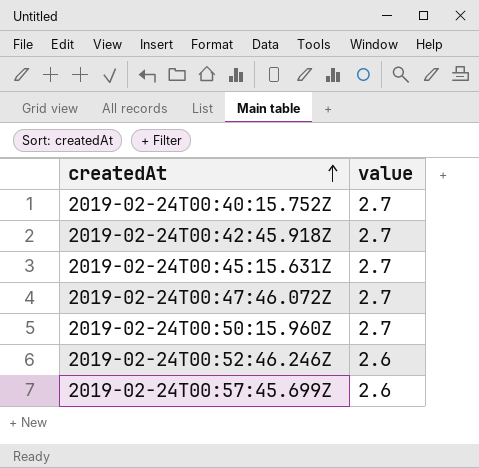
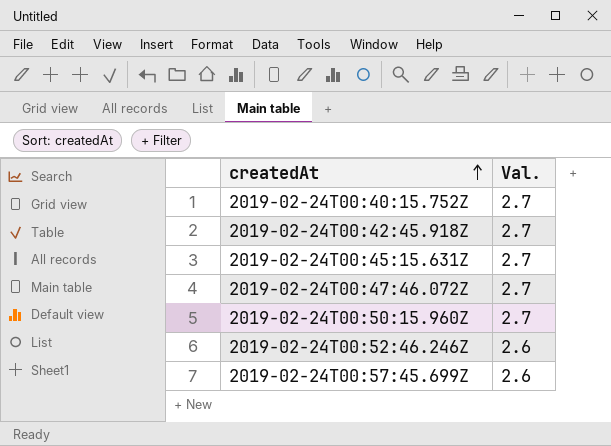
column name: value -> Val.

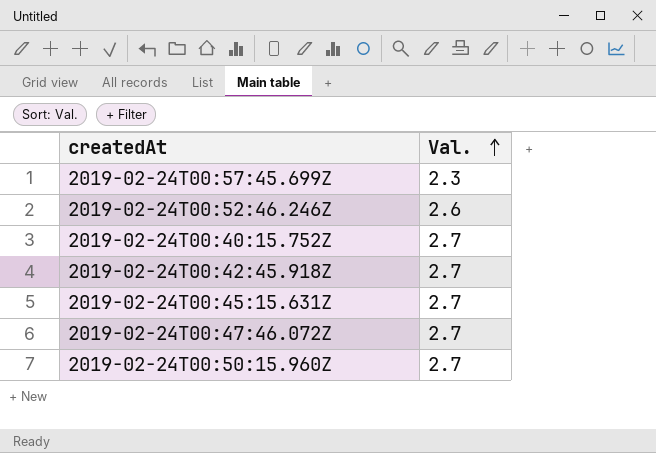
row order: createdAt ascending -> Val. ascending
2019-02-24T00:57:45.699Z | Val.: 2.6 -> 2.3

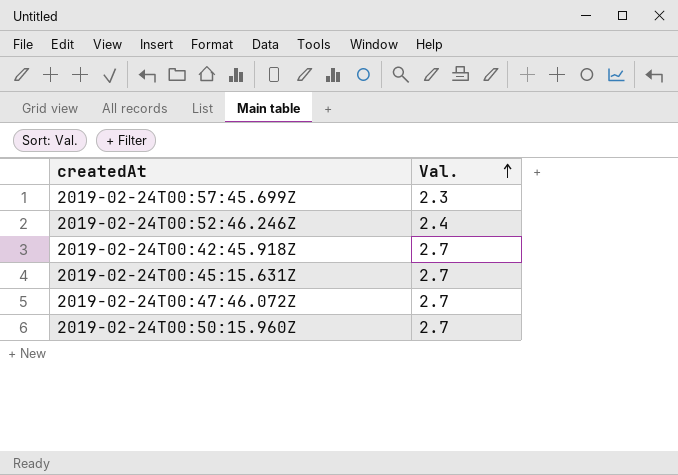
row 2019-02-24T00:40:15.752Z: 2.7 -> none
2019-02-24T00:52:46.246Z | Val.: 2.6 -> 2.4

